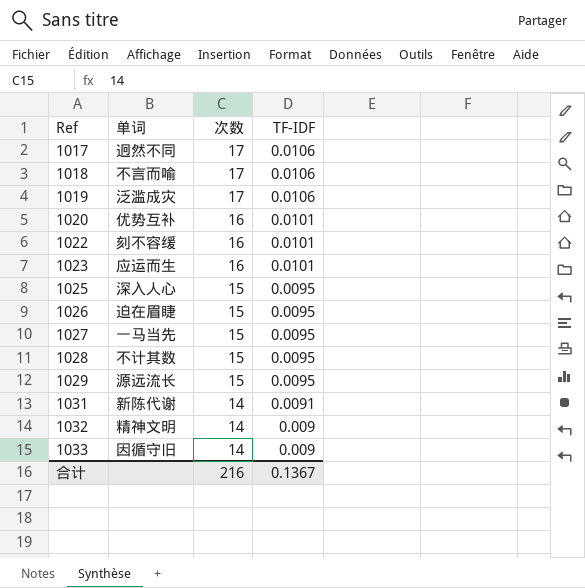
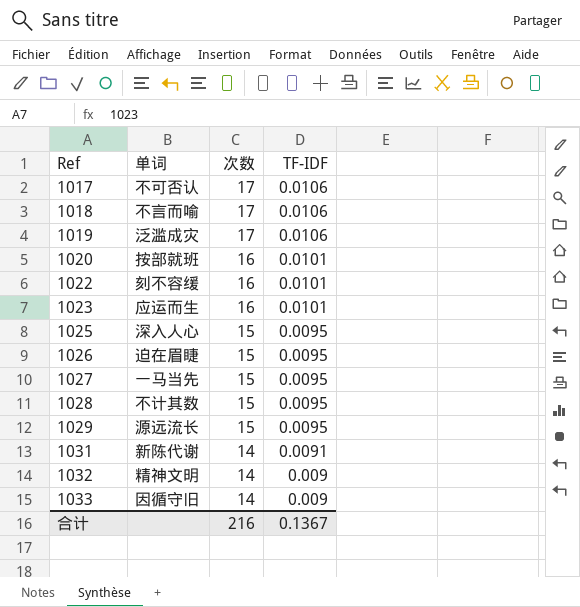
1017 | 单词: 迥然不同 -> 不可否认
1020 | 单词: 优势互补 -> 按部就班

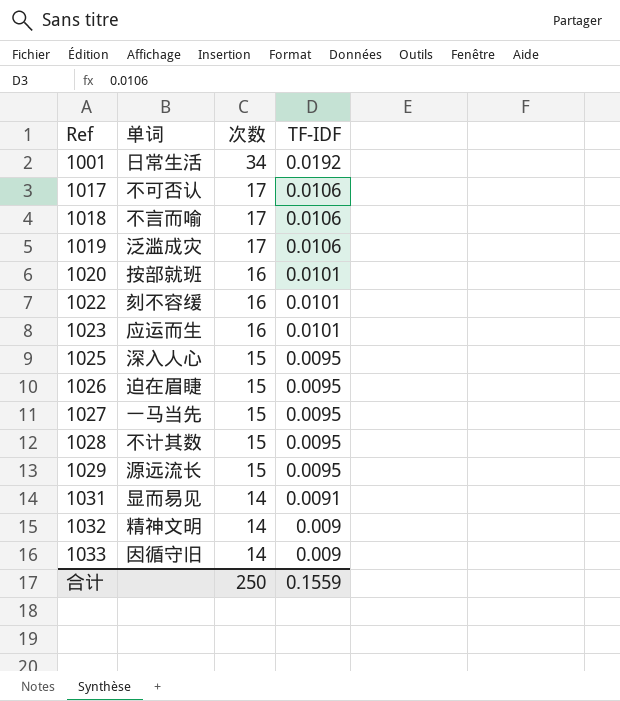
row 1001: none -> 日常生活 | 34 | 0.0192
1031 | 单词: 新陈代谢 -> 显而易见
合计 | 次数: 216 -> 250
合计 | TF-IDF: 0.1367 -> 0.1559

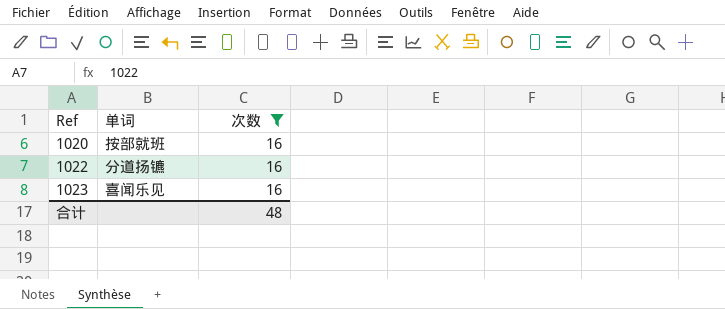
filter: none -> 次数 = 16
column TF-IDF | position: 4 -> none
1022 | 单词: 刻不容缓 -> 分道扬镳
1023 | 单词: 应运而生 -> 喜闻乐见
合计 | 次数: 250 -> 48

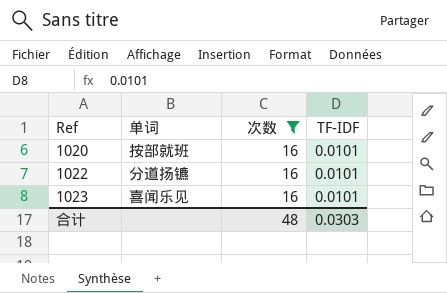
column TF-IDF | position: none -> 4

